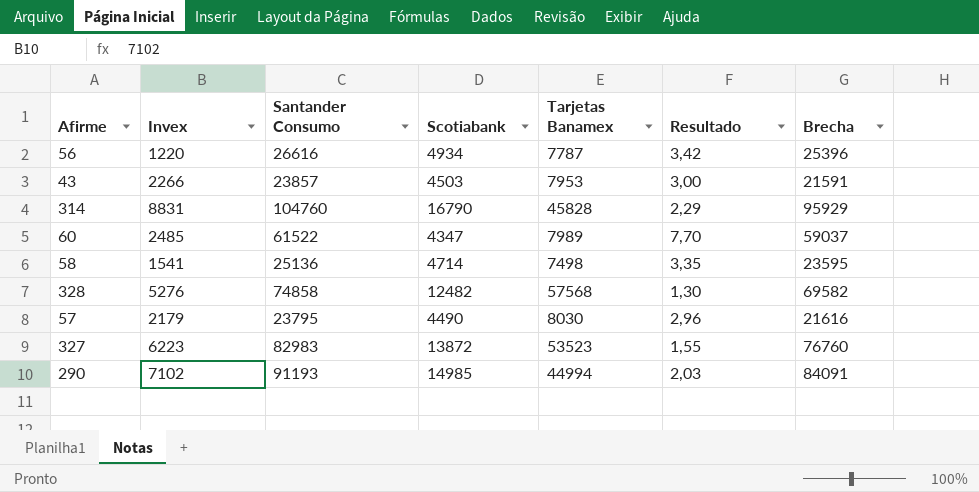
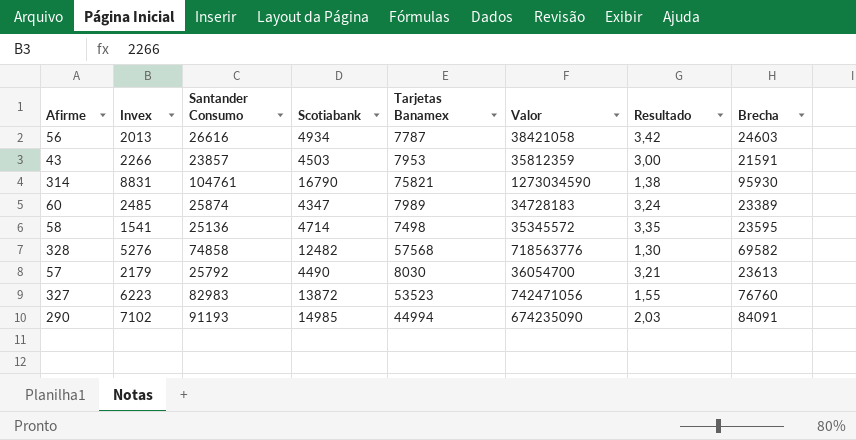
column Valor | formula: none -> [Scotiabank] * [Tarjetas Banamex]
56 | Invex: 1220 -> 2013
56 | Brecha: 25396 -> 24603
314 | Santander Consumo: 104760 -> 104761
314 | Tarjetas Banamex: 45828 -> 75821
314 | Resultado: 2,29 -> 1,38
314 | Brecha: 95929 -> 95930
60 | Santander Consumo: 61522 -> 25874
60 | Resultado: 7,70 -> 3,24
60 | Brecha: 59037 -> 23389
57 | Santander Consumo: 23795 -> 25792
57 | Resultado: 2,96 -> 3,21
57 | Brecha: 21616 -> 23613

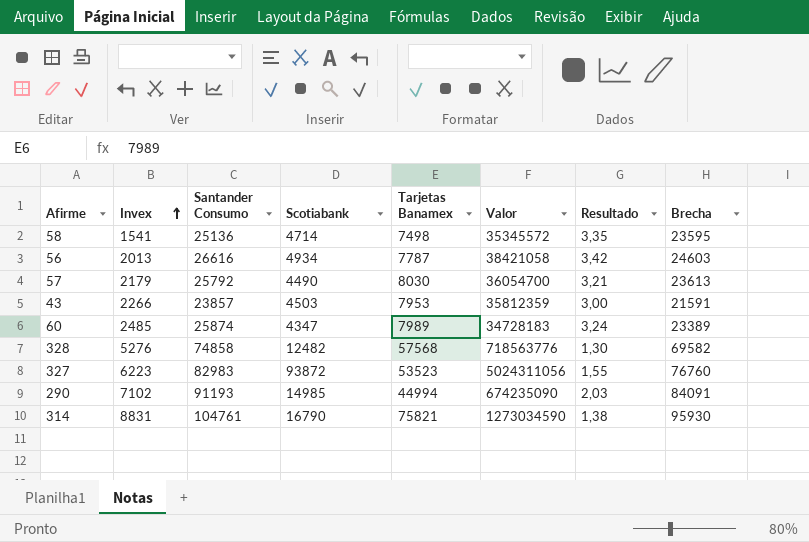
row order: none -> Invex ascending
327 | Scotiabank: 13872 -> 93872
327 | Valor: 742471056 -> 5024311056

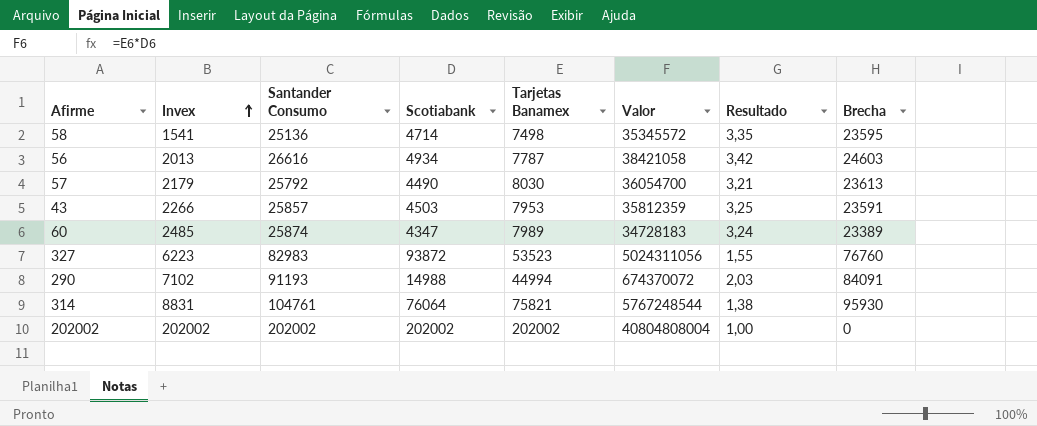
row 328: 5276 | 74858 | 12482 | 57568 | 718563776 | 1,30 | 69582 -> none
43 | Santander Consumo: 23857 -> 25857
43 | Resultado: 3,00 -> 3,25
43 | Brecha: 21591 -> 23591
290 | Scotiabank: 14985 -> 14988
290 | Valor: 674235090 -> 674370072
314 | Scotiabank: 16790 -> 76064
314 | Valor: 1273034590 -> 5767248544
row 202002: none -> 202002 | 202002 | 202002 | 202002 | 40804808004 | 1,00 | 0

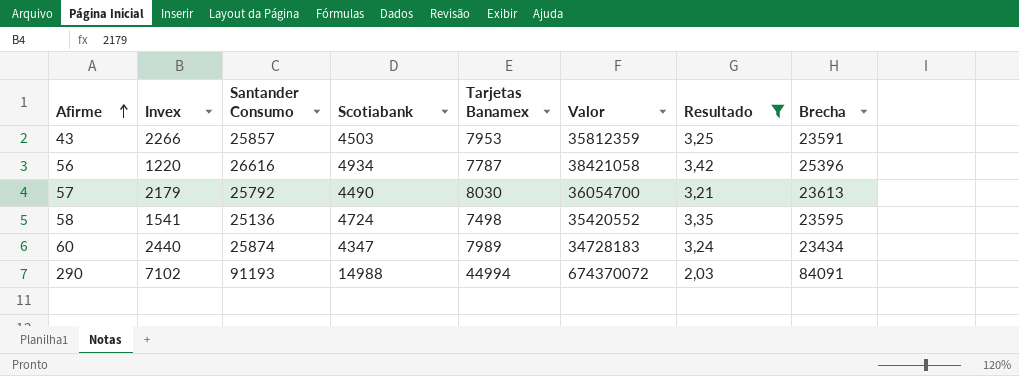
filter: none -> Resultado >= 2,03
row order: Invex ascending -> Afirme ascending
56 | Invex: 2013 -> 1220
56 | Brecha: 24603 -> 25396
58 | Scotiabank: 4714 -> 4724
58 | Valor: 35345572 -> 35420552
60 | Invex: 2485 -> 2440
60 | Brecha: 23389 -> 23434

